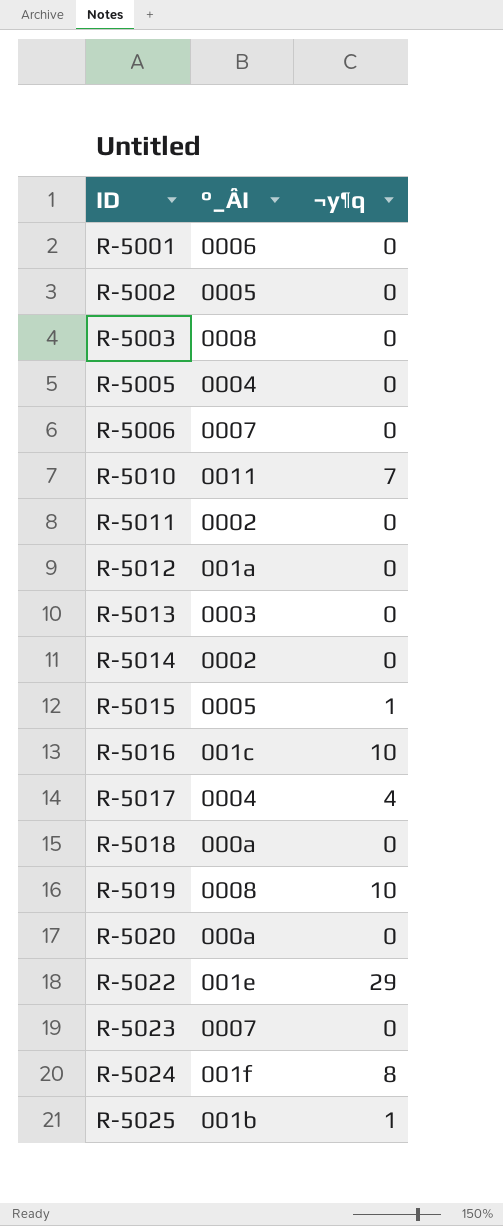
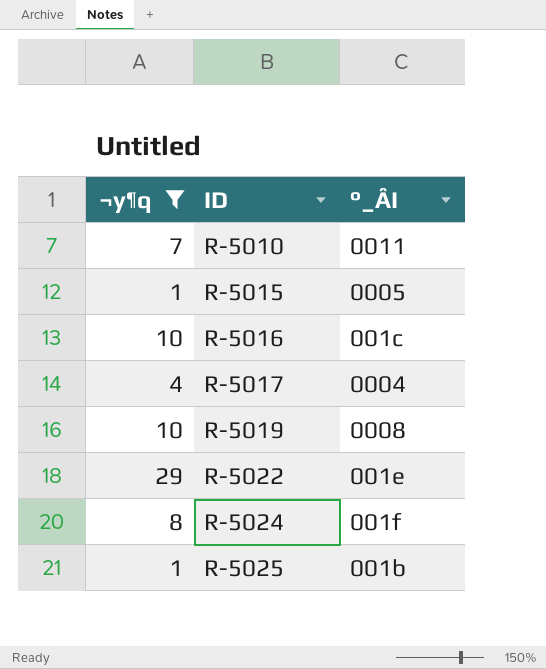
filter: none -> ¬y¶q != 0
column ¬y¶q | position: 3 -> 1

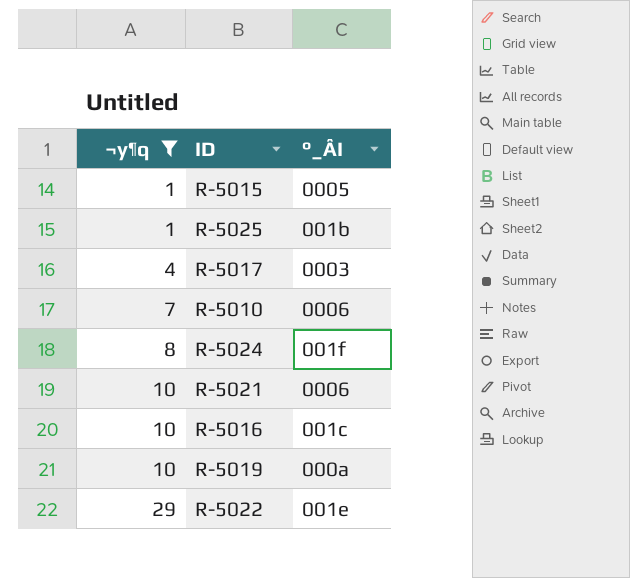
row order: ID ascending -> ¬y¶q ascending
R-5017 | °_ÂI: 0004 -> 0003
R-5010 | °_ÂI: 0011 -> 0006
row R-5021: none -> 10 | 0006
R-5019 | °_ÂI: 0008 -> 000a

